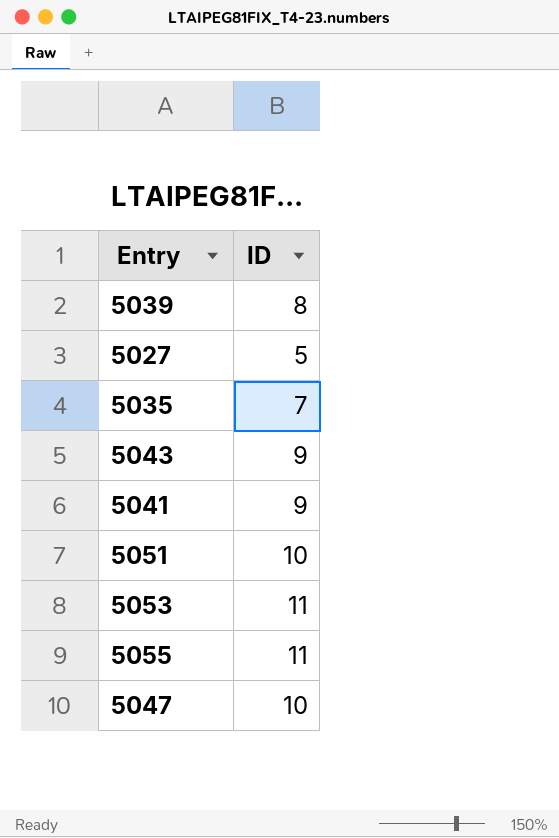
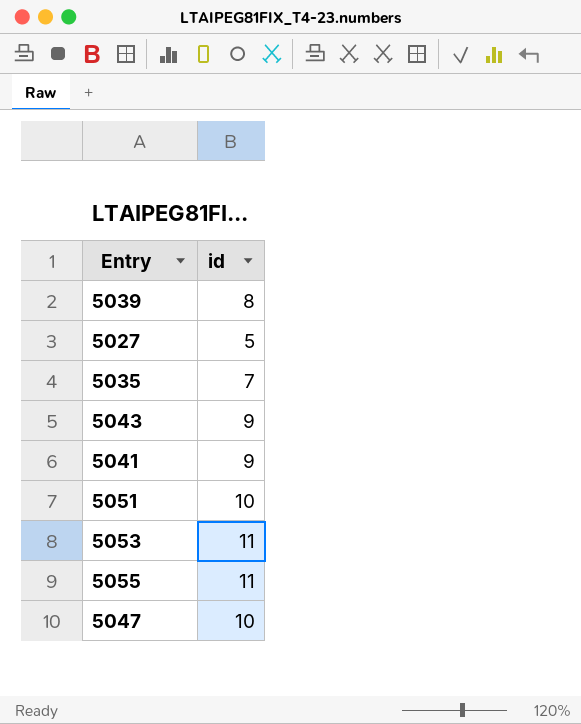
column name: ID -> id

